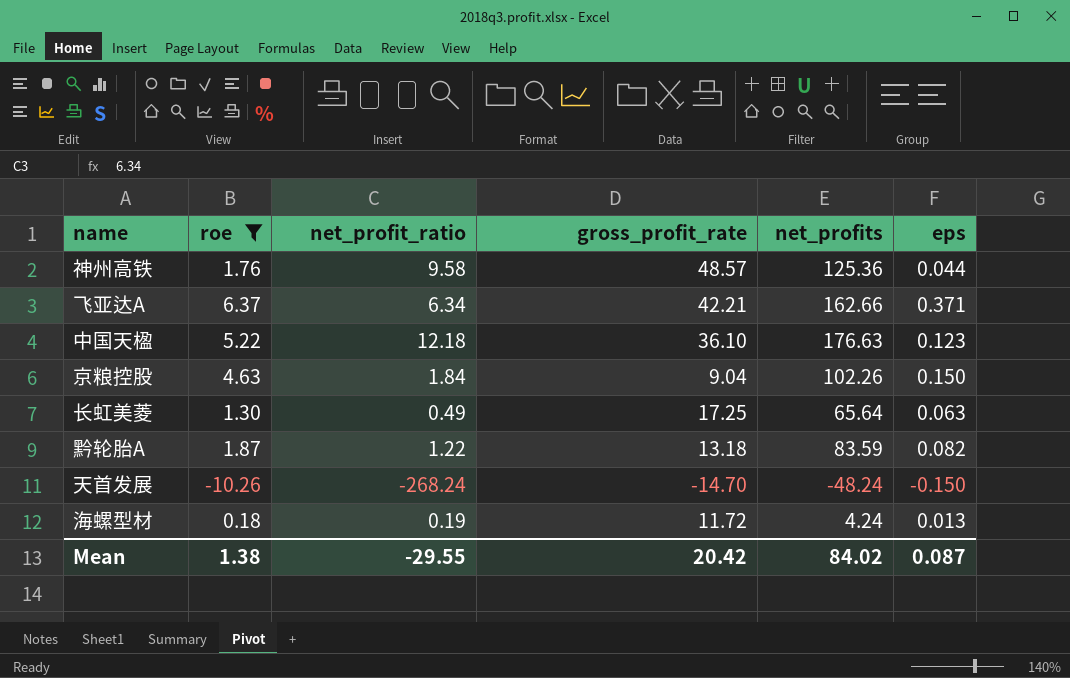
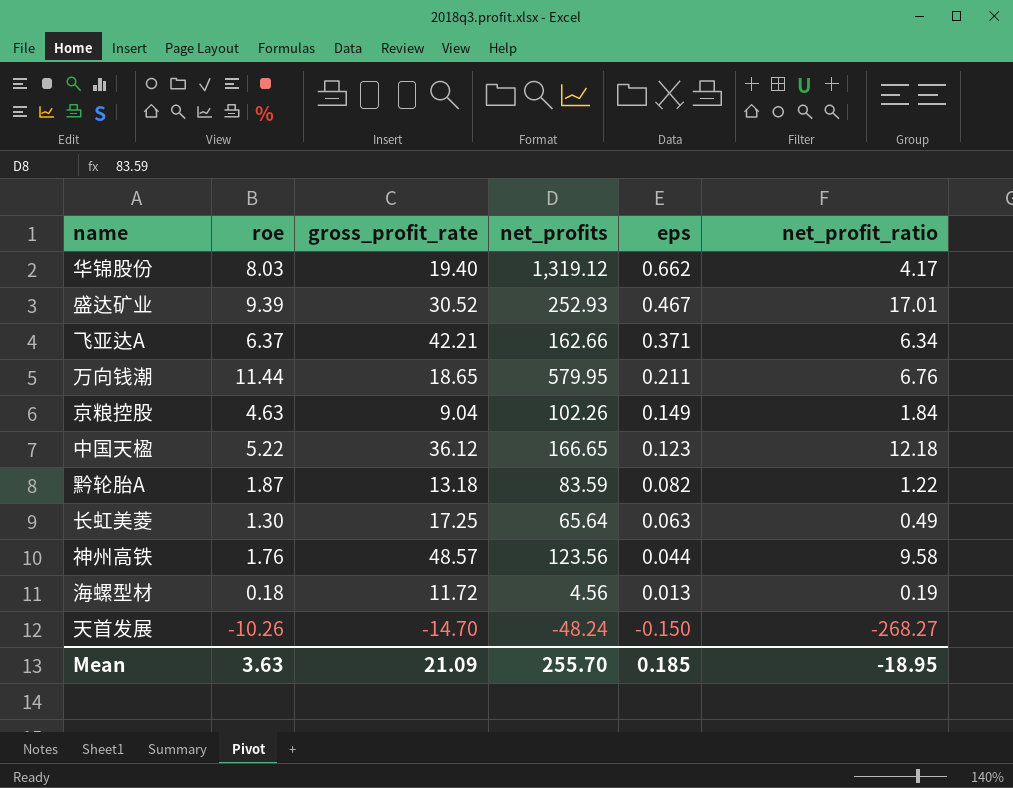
filter: roe <= 6.37 -> none
row order: none -> eps descending
column net_profit_ratio | position: 3 -> 6
京粮控股 | eps: 0.150 -> 0.149
中国天楹 | gross_profit_rate: 36.10 -> 36.12
中国天楹 | net_profits: 176.63 -> 166.65
神州高铁 | net_profits: 125.36 -> 123.56
海螺型材 | net_profits: 4.24 -> 4.56
天首发展 | net_profit_ratio: -268.24 -> -268.27
Mean | roe: 1.38 -> 3.63
Mean | gross_profit_rate: 20.42 -> 21.09
Mean | net_profits: 84.02 -> 255.70
Mean | eps: 0.087 -> 0.185
Mean | net_profit_ratio: -29.55 -> -18.95

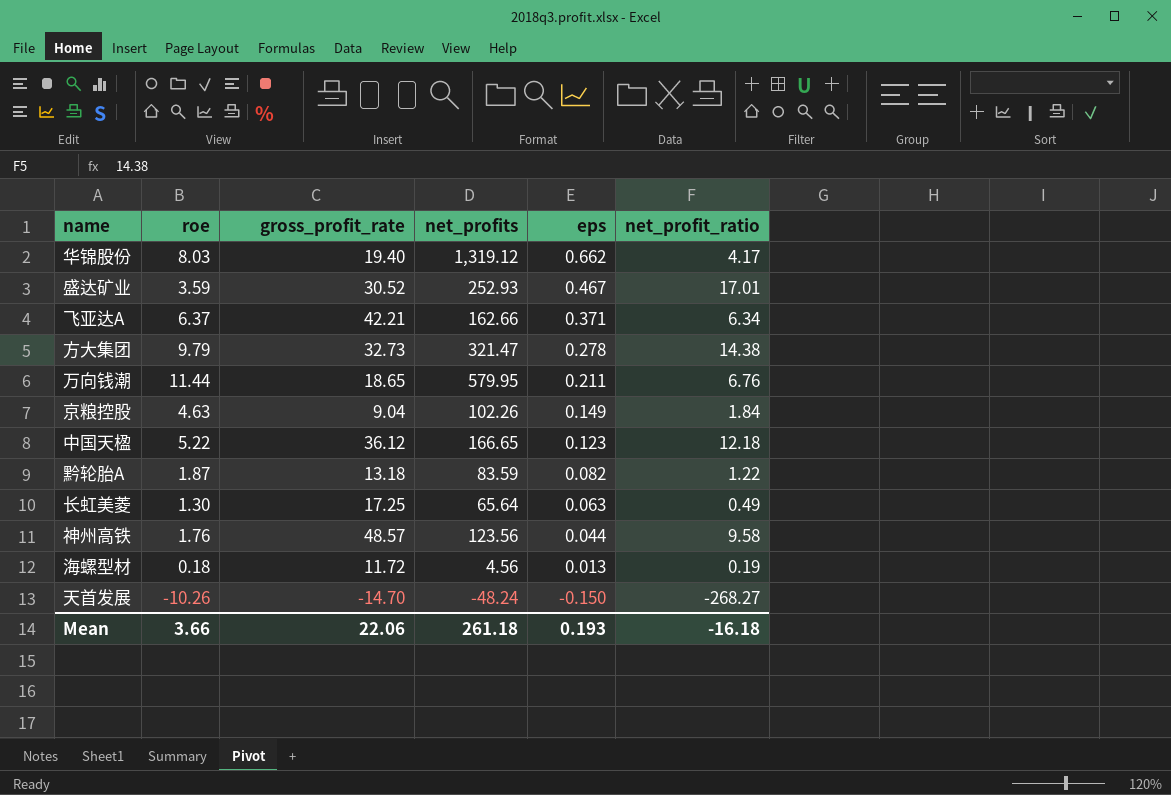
盛达矿业 | roe: 9.39 -> 3.59
row 方大集团: none -> 9.79 | 32.73 | 321.47 | 0.278 | 14.38
Mean | roe: 3.63 -> 3.66
Mean | gross_profit_rate: 21.09 -> 22.06
Mean | net_profits: 255.70 -> 261.18
Mean | eps: 0.185 -> 0.193
Mean | net_profit_ratio: -18.95 -> -16.18

